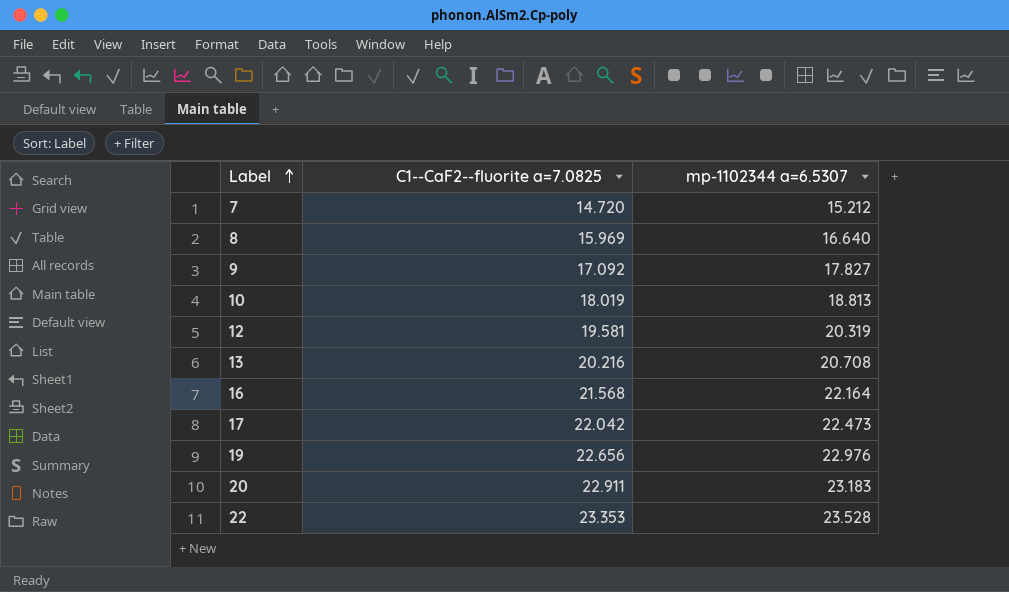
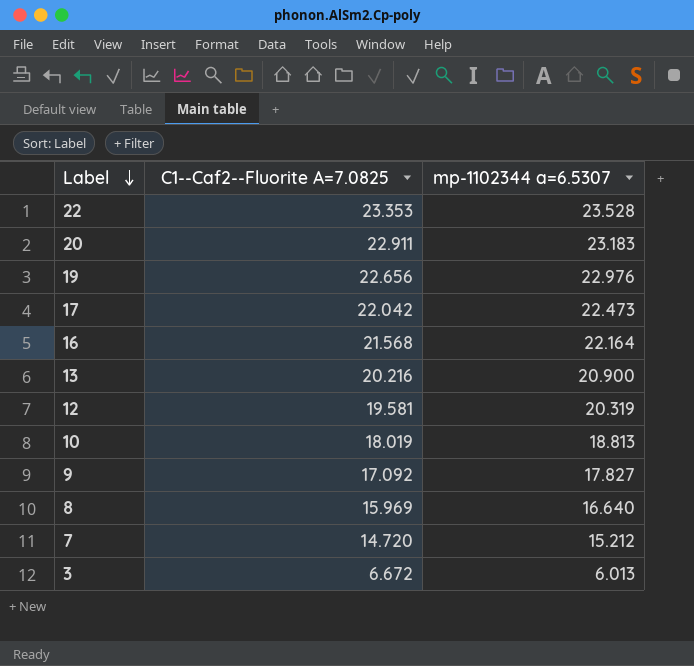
row order: Label ascending -> Label descending
column name: C1--CaF2--fluorite a=7.0825 -> C1--Caf2--Fluorite A=7.0825
13 | mp-1102344 a=6.5307: 20.708 -> 20.900
row 3: none -> 6.672 | 6.013

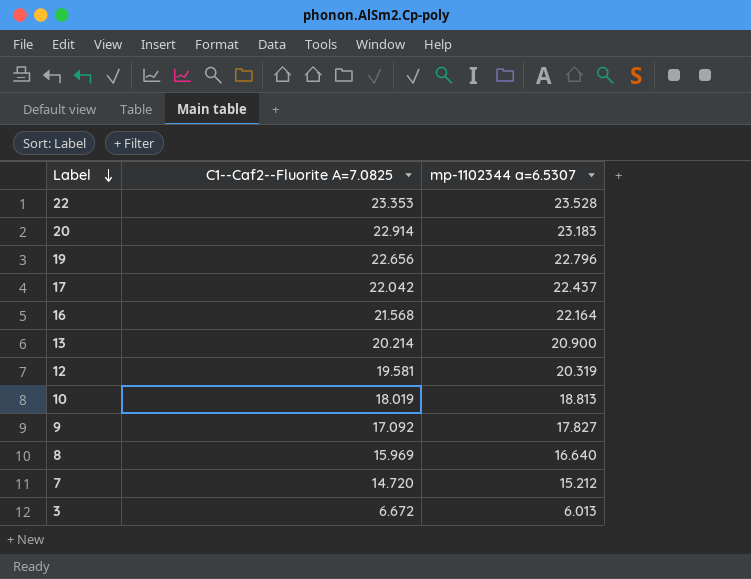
20 | C1--Caf2--Fluorite A=7.0825: 22.911 -> 22.914
19 | mp-1102344 a=6.5307: 22.976 -> 22.796
17 | mp-1102344 a=6.5307: 22.473 -> 22.437
13 | C1--Caf2--Fluorite A=7.0825: 20.216 -> 20.214

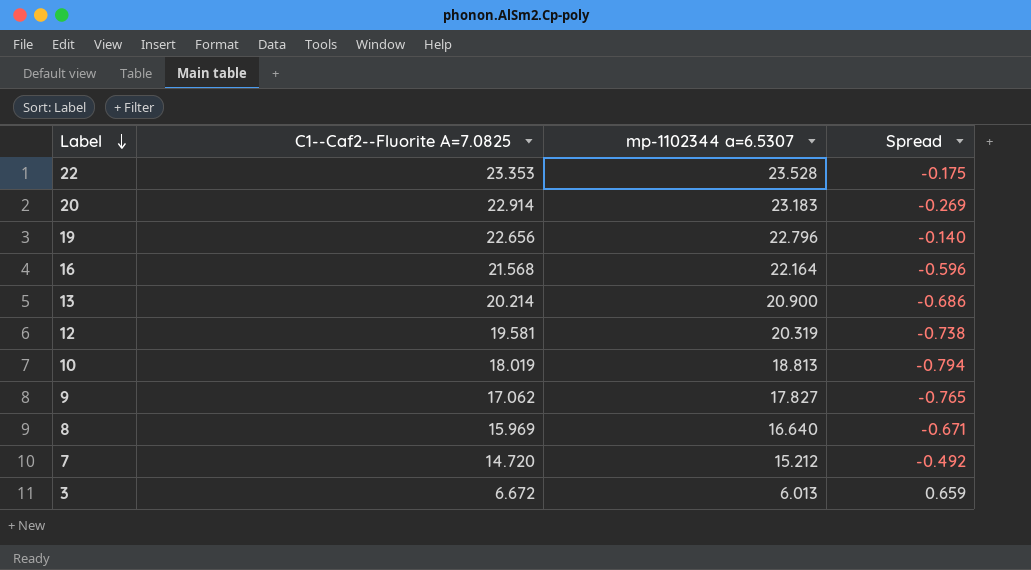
column Spread | formula: none -> [C1--Caf2--Fluorite A=7.0825] - [mp-1102344 a=6.5307]
row 17: 22.042 | 22.437 -> none
9 | C1--Caf2--Fluorite A=7.0825: 17.092 -> 17.062

